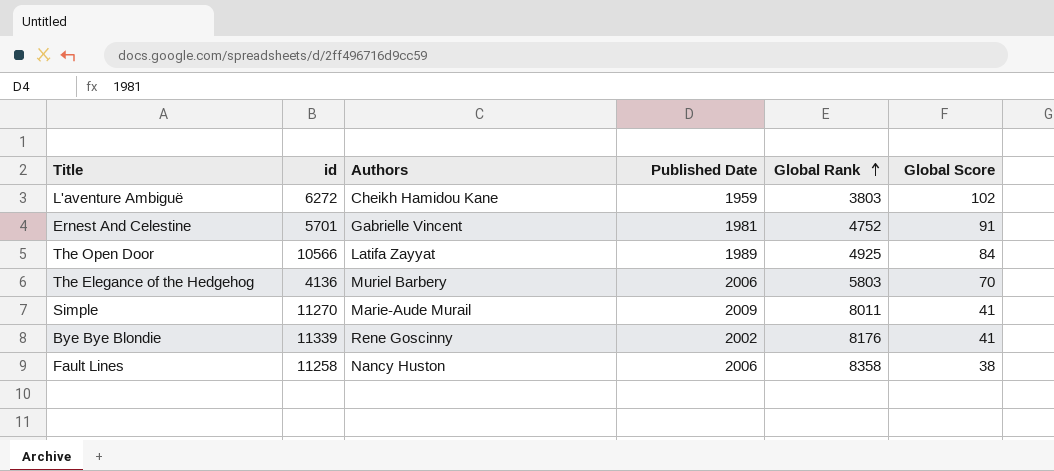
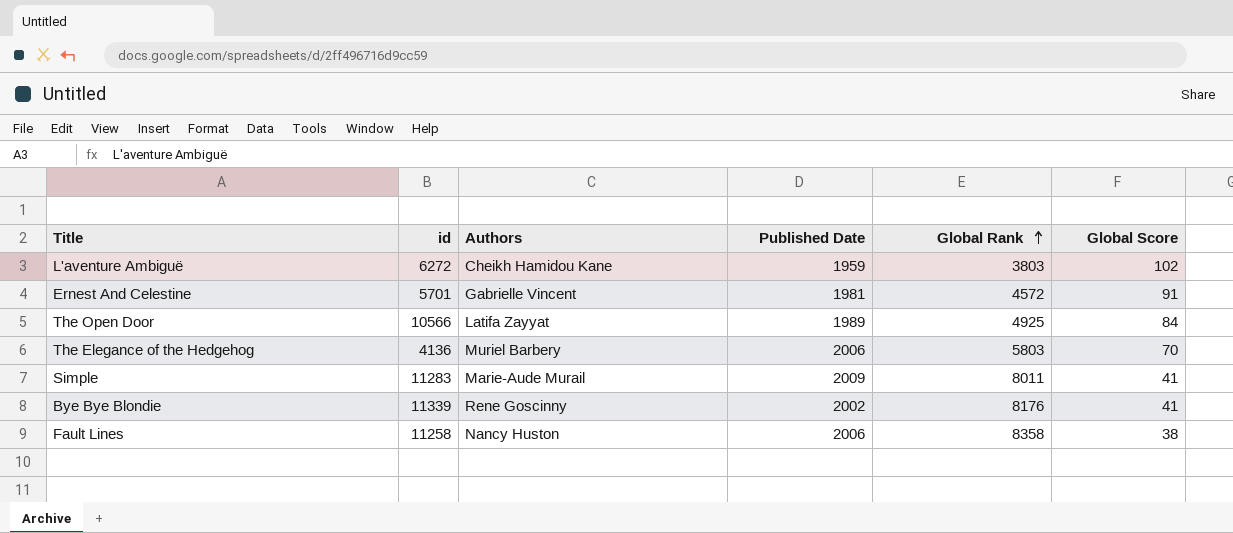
Ernest And Celestine | Global Rank: 4752 -> 4572
Simple | id: 11270 -> 11283

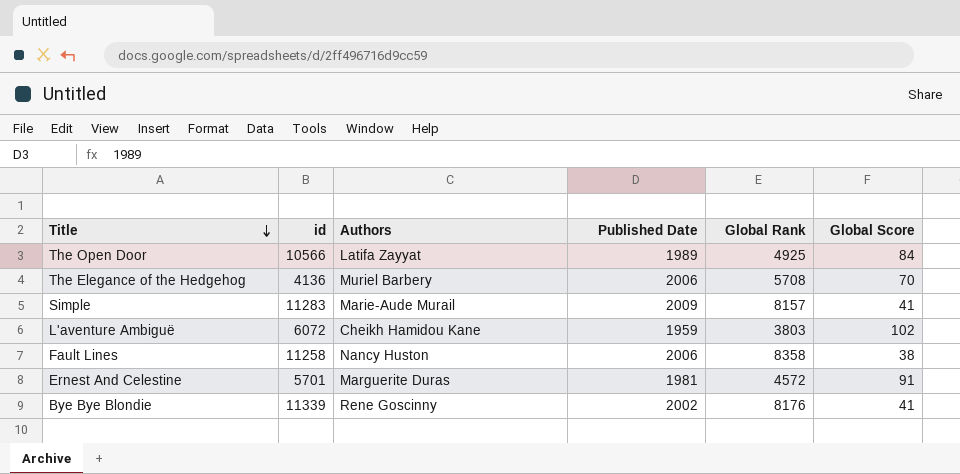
row order: Global Rank ascending -> Title descending
The Elegance of the Hedgehog | Global Rank: 5803 -> 5708
Simple | Global Rank: 8011 -> 8157
L'aventure Ambiguë | id: 6272 -> 6072
Ernest And Celestine | Authors: Gabrielle Vincent -> Marguerite Duras

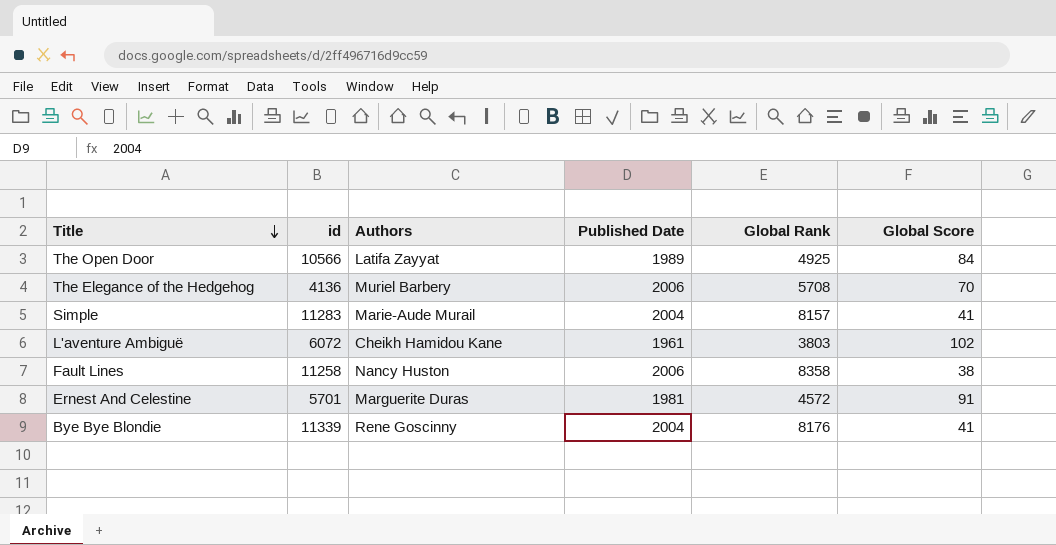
Simple | Published Date: 2009 -> 2004
L'aventure Ambiguë | Published Date: 1959 -> 1961
Bye Bye Blondie | Published Date: 2002 -> 2004

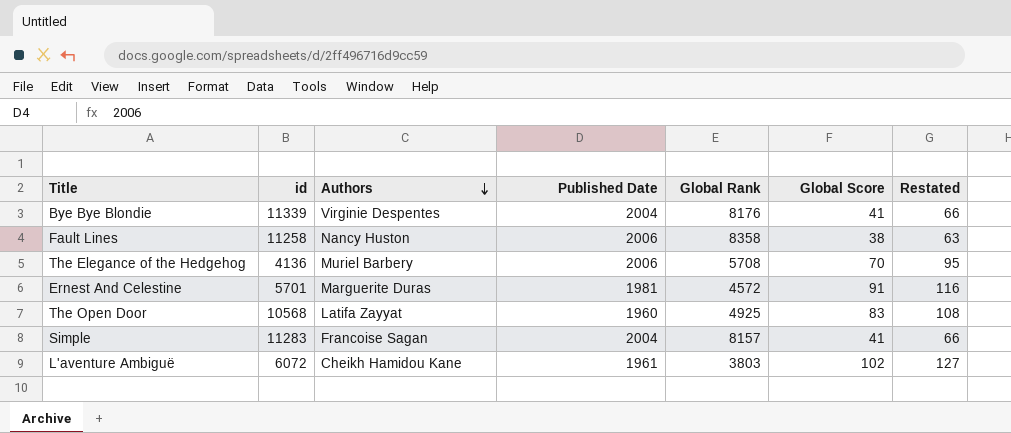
row order: Title descending -> Authors descending
column Restated | formula: none -> [Global Score] + 25
Bye Bye Blondie | Authors: Rene Goscinny -> Virginie Despentes
The Open Door | id: 10566 -> 10568
The Open Door | Published Date: 1989 -> 1960
The Open Door | Global Score: 84 -> 83
Simple | Authors: Marie-Aude Murail -> Francoise Sagan

